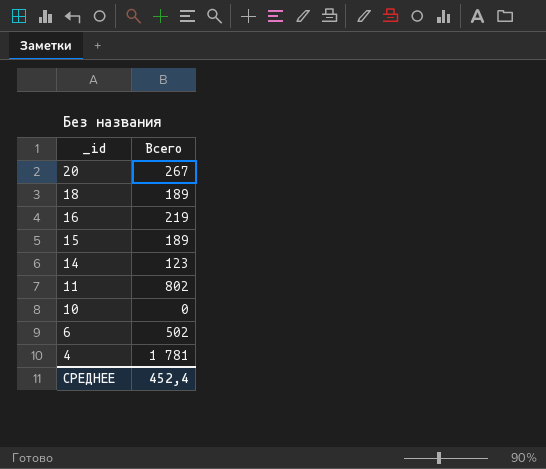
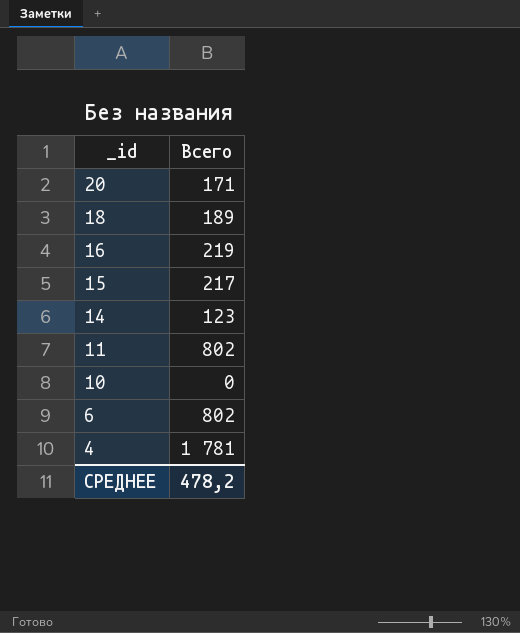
20 | Всего: 267 -> 171
15 | Всего: 189 -> 217
6 | Всего: 502 -> 802
СРЕДНЕЕ | Всего: 452,4 -> 478,2

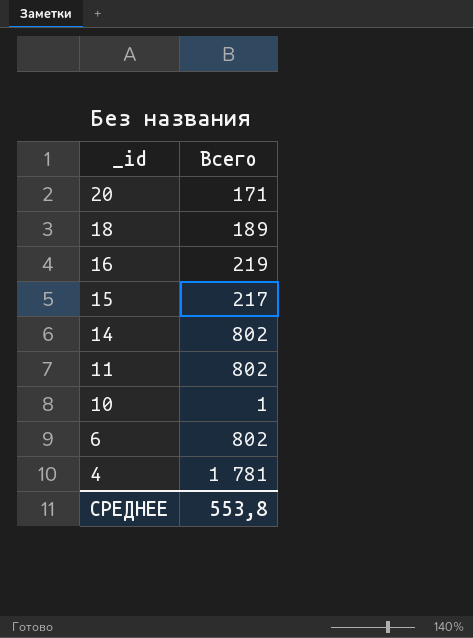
14 | Всего: 123 -> 802
10 | Всего: 0 -> 1
СРЕДНЕЕ | Всего: 478,2 -> 553,8

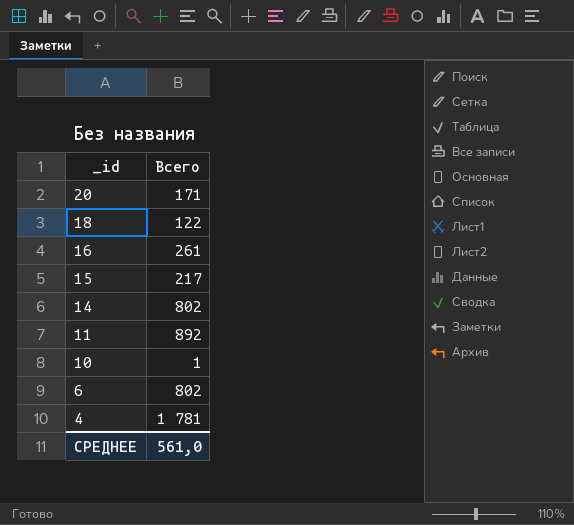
18 | Всего: 189 -> 122
16 | Всего: 219 -> 261
11 | Всего: 802 -> 892
СРЕДНЕЕ | Всего: 553,8 -> 561,0

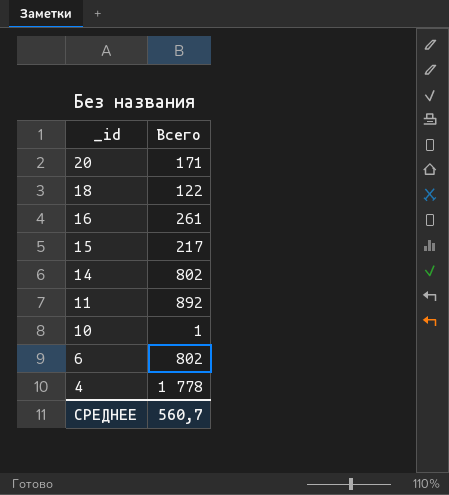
4 | Всего: 1 781 -> 1 778
СРЕДНЕЕ | Всего: 561,0 -> 560,7

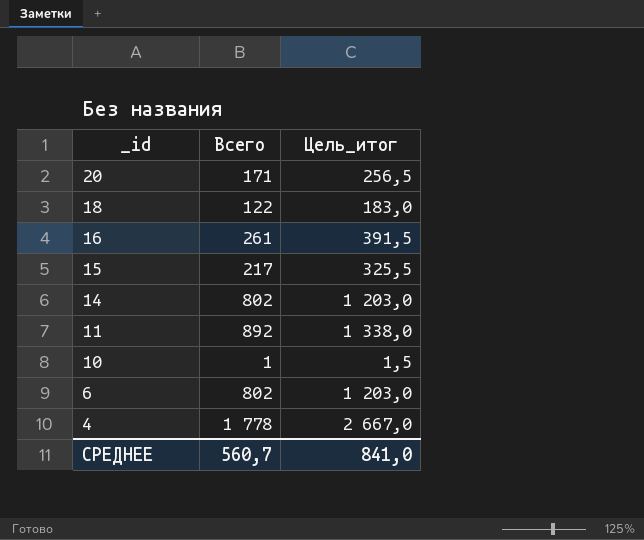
column Цель_итог | formula: none -> [Всего] * 1,5

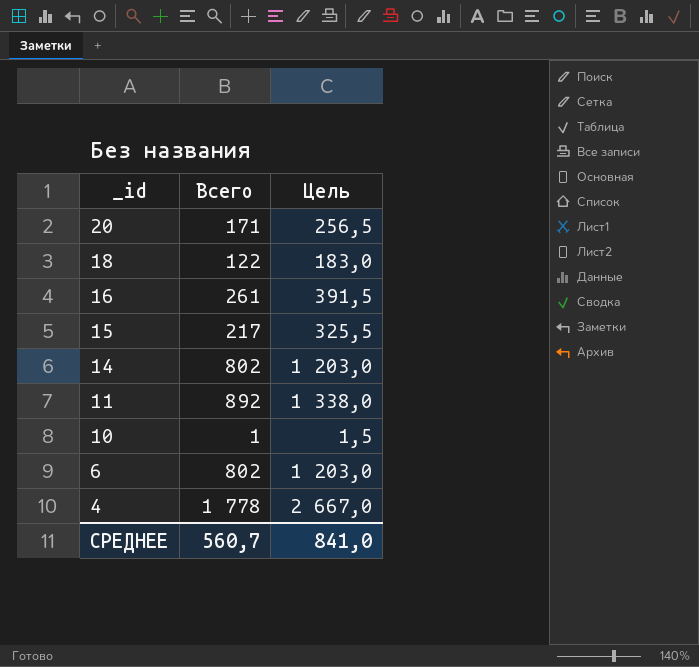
column name: Цель_итог -> Цель

